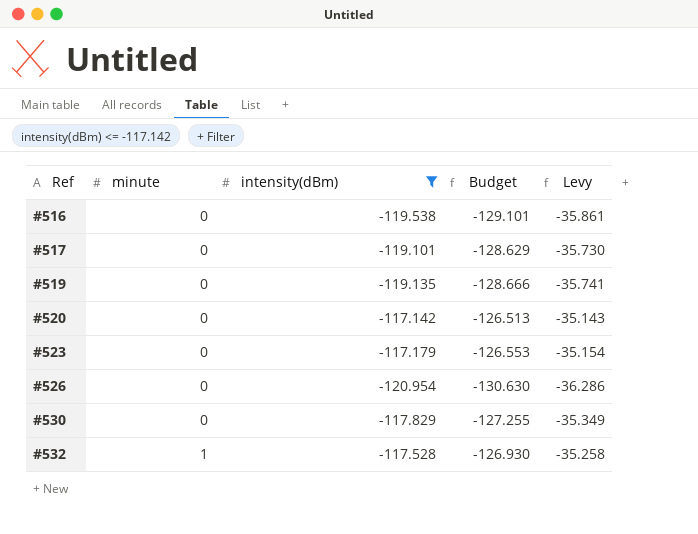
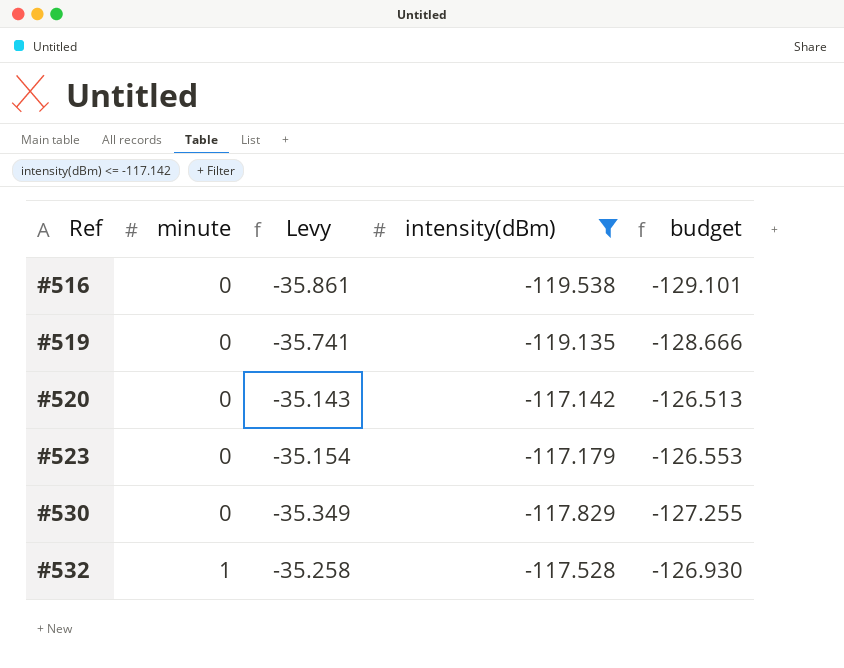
column Levy | position: 5 -> 3
column name: Budget -> budget
row #517: 0 | -119.101 | -128.629 | -35.730 -> none
row #526: 0 | -120.954 | -130.630 | -36.286 -> none

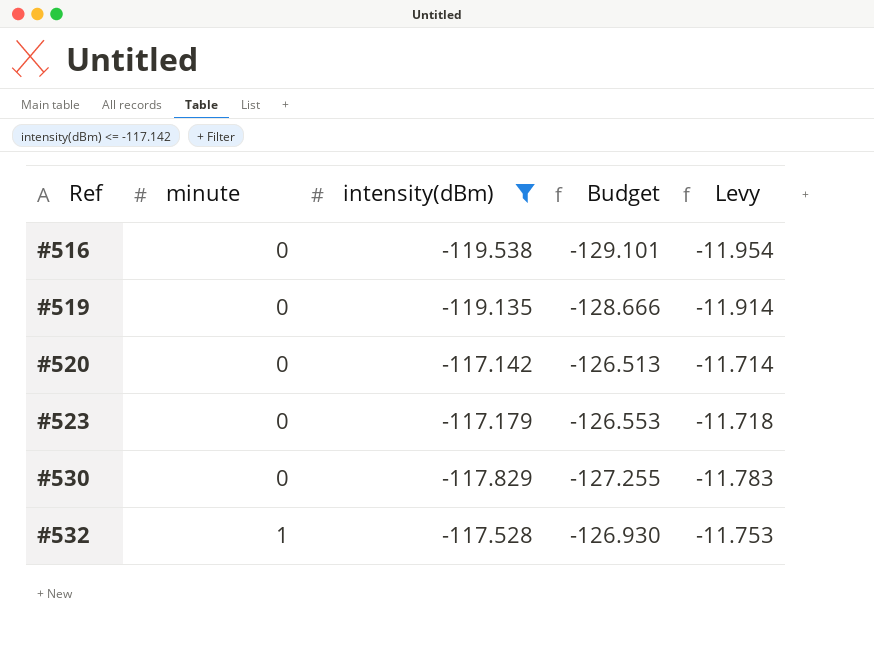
column name: budget -> Budget
column Levy | formula: [intensity(dBm)] * 0.3 -> [intensity(dBm)] * 0.1
column Levy | position: 3 -> 5

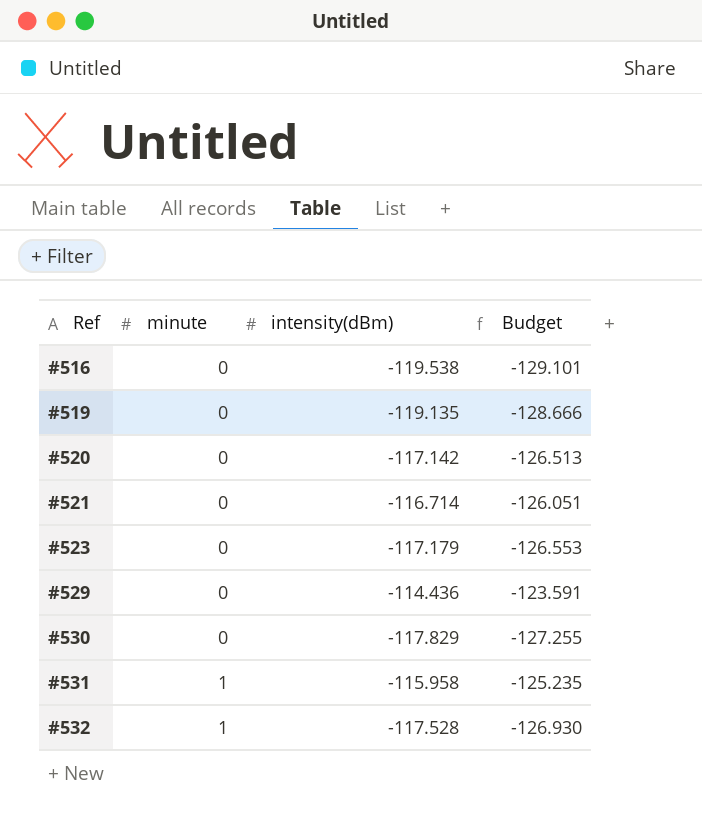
filter: intensity(dBm) <= -117.142 -> none
column Levy | formula: [intensity(dBm)] * 0.1 -> none

